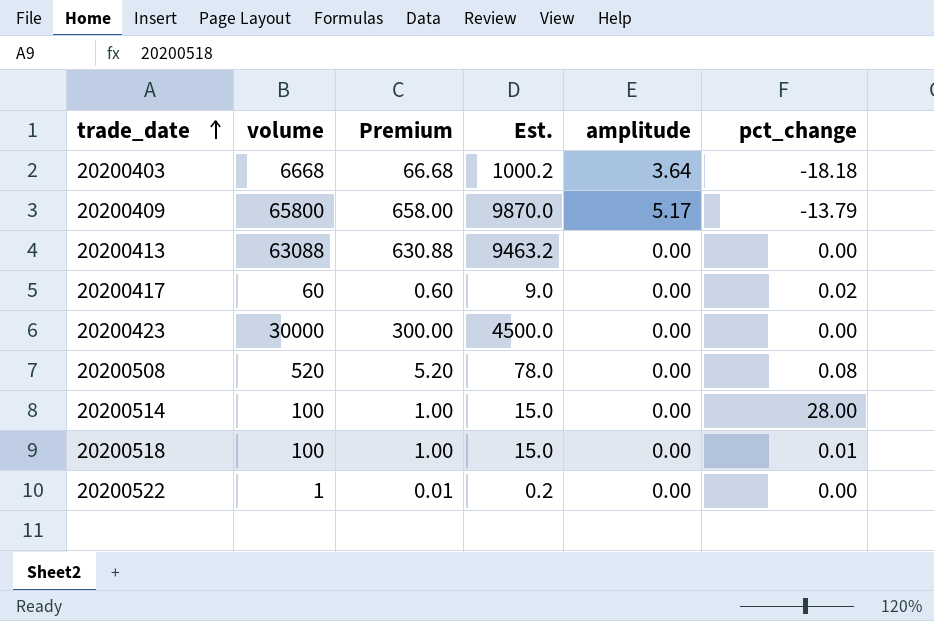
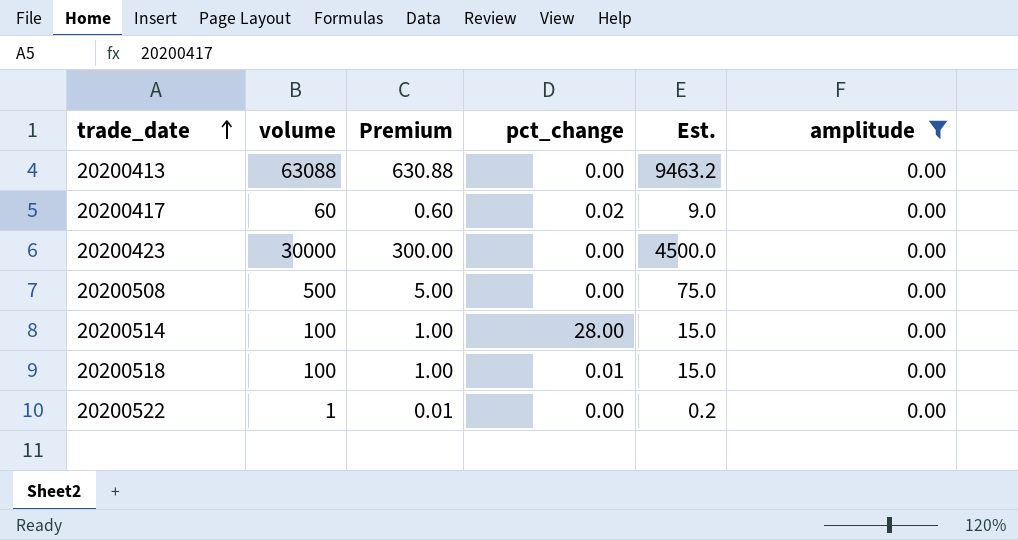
filter: none -> amplitude = 0.00
column pct_change | position: 6 -> 4
20200508 | volume: 520 -> 500
20200508 | Premium: 5.20 -> 5.00
20200508 | pct_change: 0.08 -> 0.00
20200508 | Est.: 78.0 -> 75.0

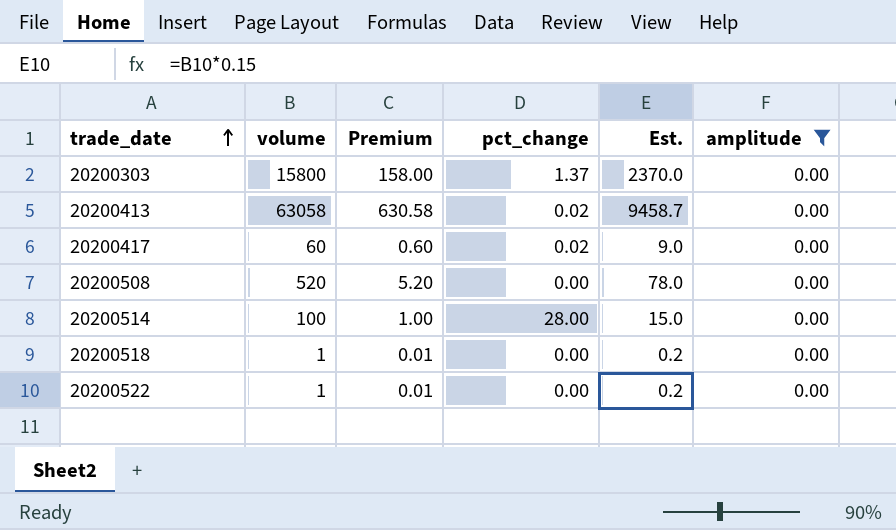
row 20200423: 30000 | 300.00 | 0.00 | 4500.0 | 0.00 -> none
row 20200303: none -> 15800 | 158.00 | 1.37 | 2370.0 | 0.00
20200413 | volume: 63088 -> 63058
20200413 | Premium: 630.88 -> 630.58
20200413 | pct_change: 0.00 -> 0.02
20200413 | Est.: 9463.2 -> 9458.7
20200508 | volume: 500 -> 520
20200508 | Premium: 5.00 -> 5.20
20200508 | Est.: 75.0 -> 78.0
20200518 | volume: 100 -> 1
20200518 | Premium: 1.00 -> 0.01
20200518 | pct_change: 0.01 -> 0.00
20200518 | Est.: 15.0 -> 0.2

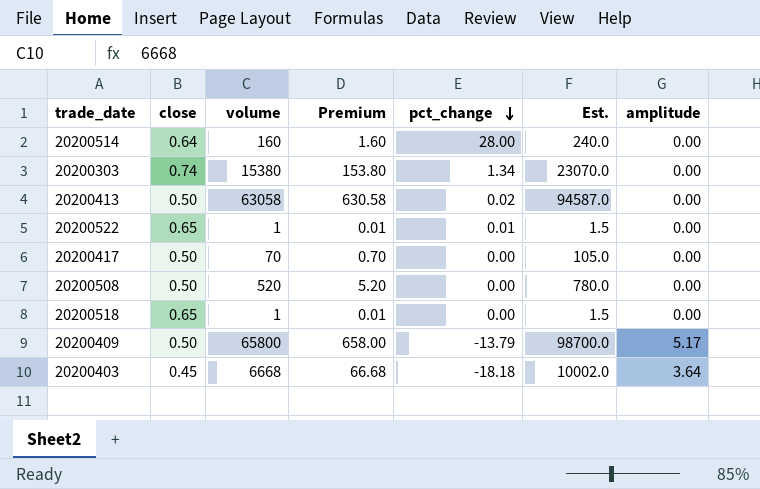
filter: amplitude = 0.00 -> none
row order: trade_date ascending -> pct_change descending
column close | position: none -> 2
column Est. | formula: [volume] * 0.15 -> [volume] * 1.5
20200514 | volume: 100 -> 160
20200514 | Premium: 1.00 -> 1.60
20200303 | volume: 15800 -> 15380
20200303 | Premium: 158.00 -> 153.80
20200303 | pct_change: 1.37 -> 1.34
20200522 | pct_change: 0.00 -> 0.01
20200417 | volume: 60 -> 70
20200417 | Premium: 0.60 -> 0.70
20200417 | pct_change: 0.02 -> 0.00

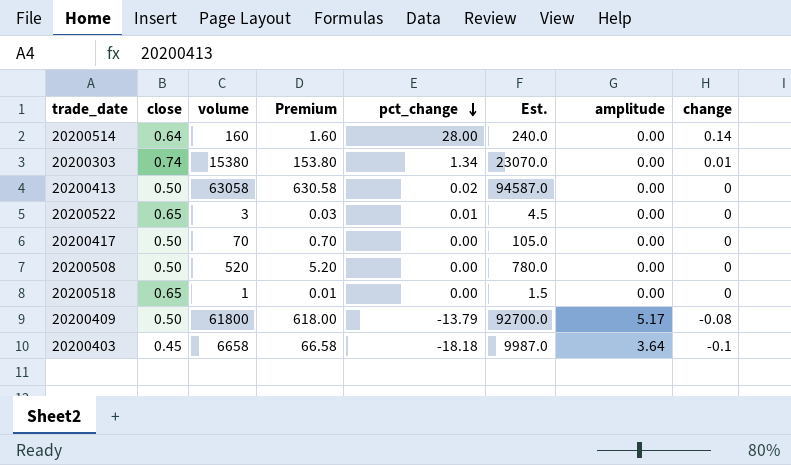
column change | position: none -> 8
20200522 | volume: 1 -> 3
20200522 | Premium: 0.01 -> 0.03
20200522 | Est.: 1.5 -> 4.5
20200409 | volume: 65800 -> 61800
20200409 | Premium: 658.00 -> 618.00
20200409 | Est.: 98700.0 -> 92700.0
20200403 | volume: 6668 -> 6658
20200403 | Premium: 66.68 -> 66.58
20200403 | Est.: 10002.0 -> 9987.0

